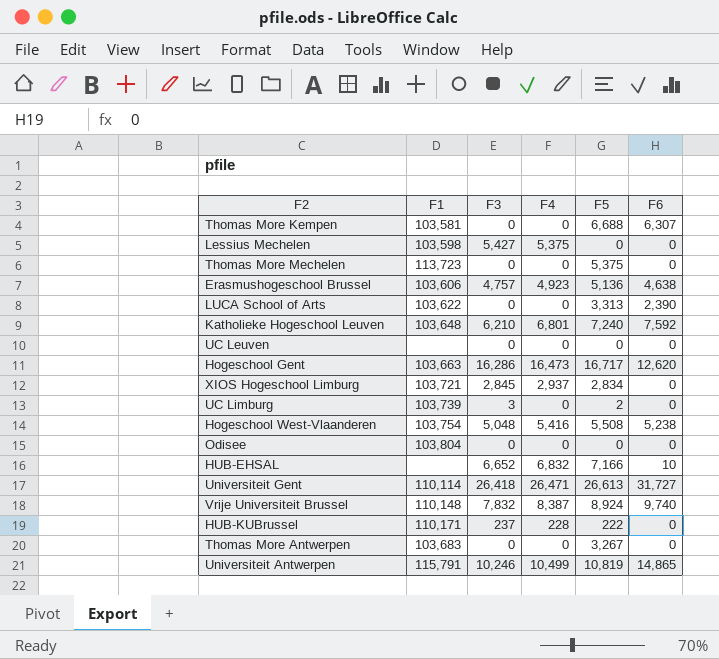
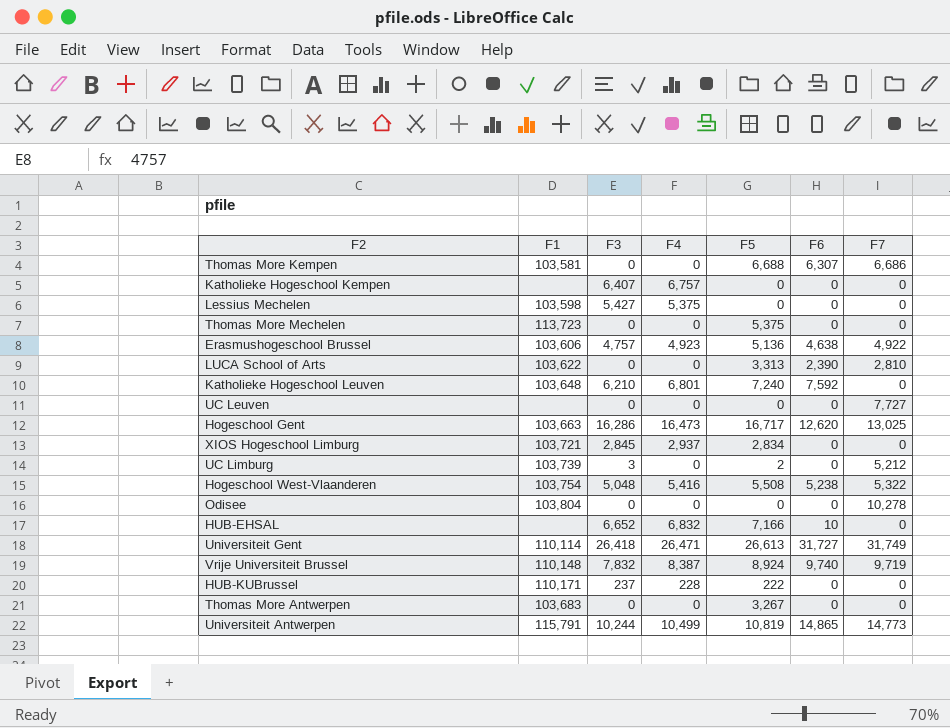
column F7 | position: none -> 7
row Katholieke Hogeschool Kempen: none -> none | 6,407 | 6,757 | 0 | 0 | 0
Universiteit Antwerpen | F3: 10,246 -> 10,244

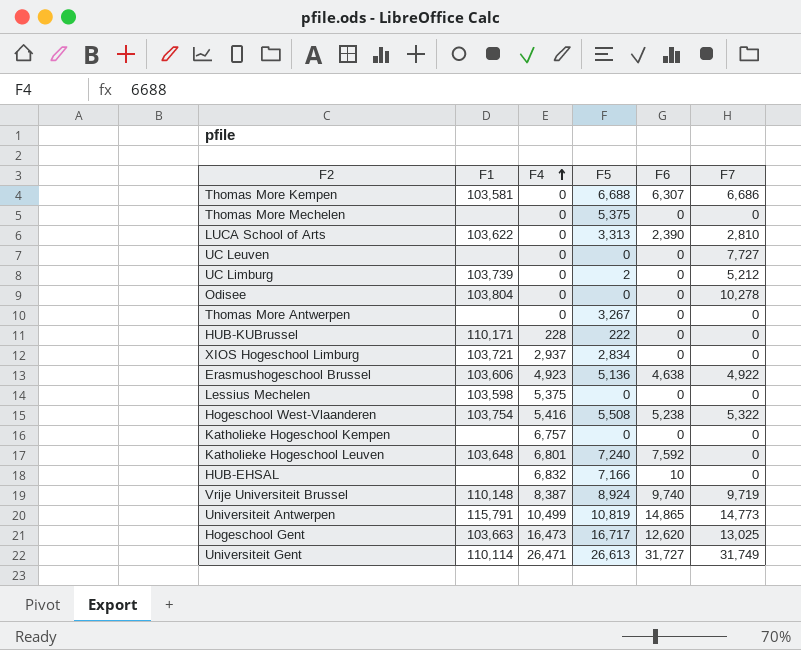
row order: none -> F4 ascending
column F3 | position: 3 -> none
Thomas More Mechelen | F1: 113,723 -> none
Thomas More Antwerpen | F1: 103,683 -> none

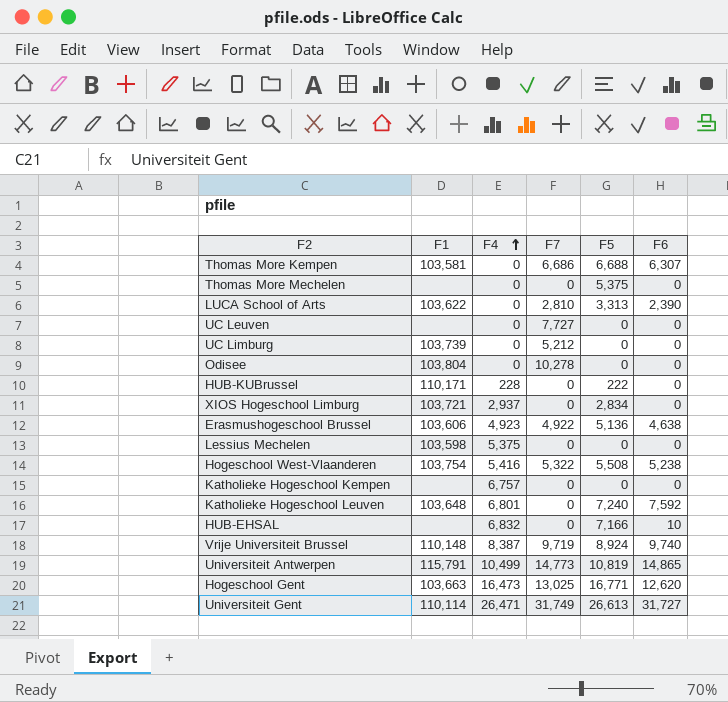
column F7 | position: 6 -> 4
row Thomas More Antwerpen: none | 0 | 3,267 | 0 | 0 -> none
UC Limburg | F5: 2 -> 0
Hogeschool Gent | F5: 16,717 -> 16,771

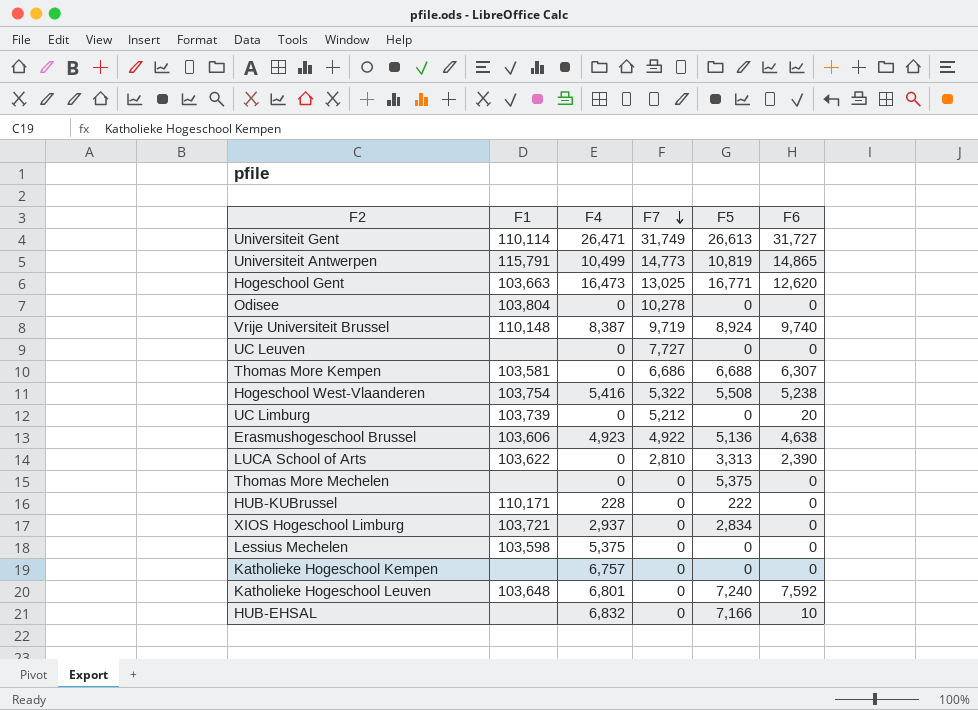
row order: F4 ascending -> F7 descending
UC Limburg | F6: 0 -> 20

